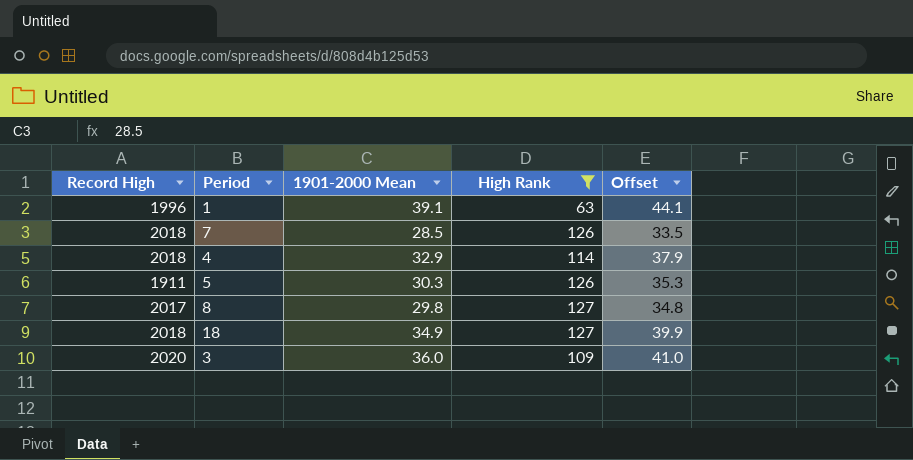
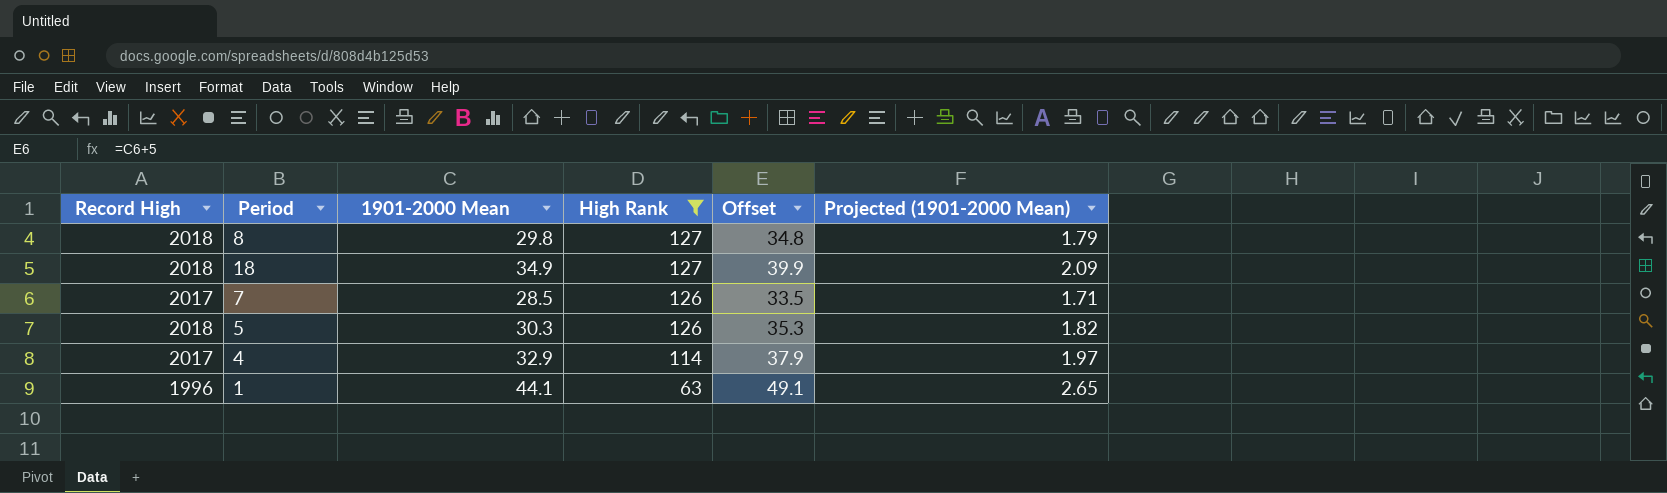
row order: none -> High Rank descending
column Projected (1901-2000 Mean) | formula: none -> [1901-2000 Mean] * 0.06
row 3: 2020 | 36.0 | 109 | 41.0 -> none
8 | Record High: 2017 -> 2018
7 | Record High: 2018 -> 2017
5 | Record High: 1911 -> 2018
4 | Record High: 2018 -> 2017
1 | 1901-2000 Mean: 39.1 -> 44.1
1 | Offset: 44.1 -> 49.1

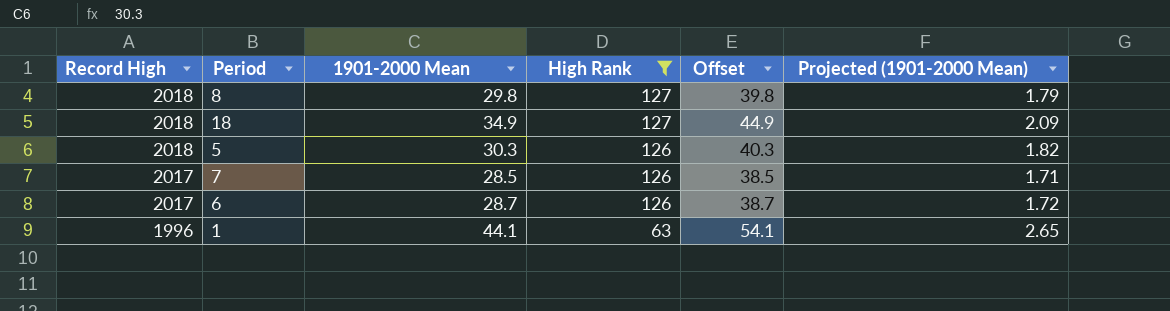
row order: High Rank descending -> Record High descending
column Offset | formula: [1901-2000 Mean] + 5 -> [1901-2000 Mean] + 10
row 4: 2017 | 32.9 | 114 | 37.9 | 1.97 -> none
row 6: none -> 2017 | 28.7 | 126 | 38.7 | 1.72

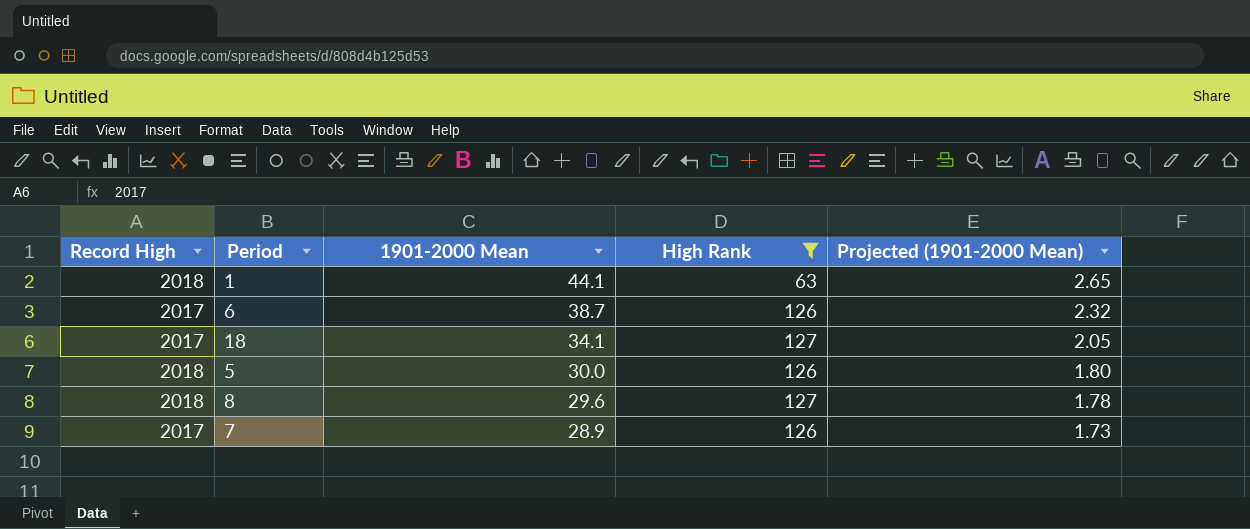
row order: Record High descending -> 1901-2000 Mean descending
column Offset | formula: [1901-2000 Mean] + 10 -> none
1 | Record High: 1996 -> 2018
6 | 1901-2000 Mean: 28.7 -> 38.7
6 | Projected (1901-2000 Mean): 1.72 -> 2.32
18 | Record High: 2018 -> 2017
18 | 1901-2000 Mean: 34.9 -> 34.1
18 | Projected (1901-2000 Mean): 2.09 -> 2.05
5 | 1901-2000 Mean: 30.3 -> 30.0
5 | Projected (1901-2000 Mean): 1.82 -> 1.80
8 | 1901-2000 Mean: 29.8 -> 29.6
8 | Projected (1901-2000 Mean): 1.79 -> 1.78
7 | 1901-2000 Mean: 28.5 -> 28.9
7 | Projected (1901-2000 Mean): 1.71 -> 1.73

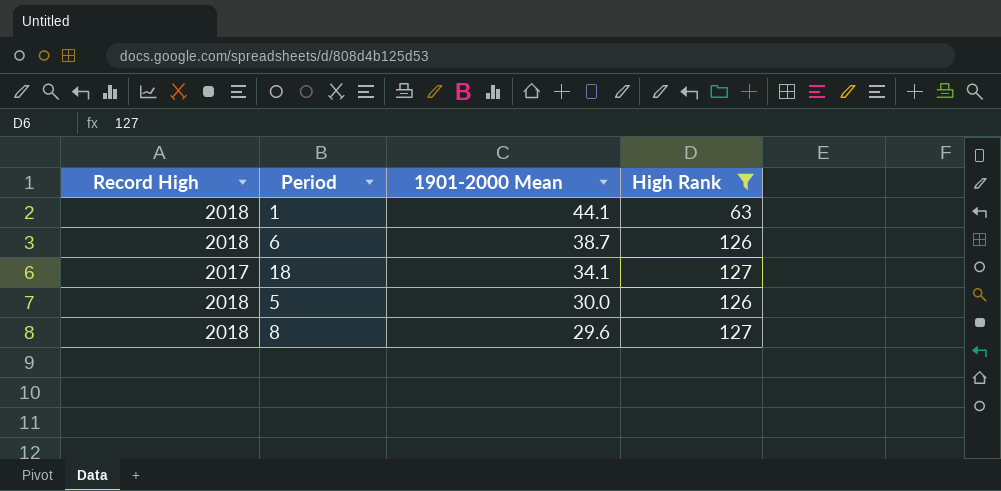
column Projected (1901-2000 Mean) | formula: [1901-2000 Mean] * 0.06 -> none
row 7: 2017 | 28.9 | 126 | 1.73 -> none
6 | Record High: 2017 -> 2018

